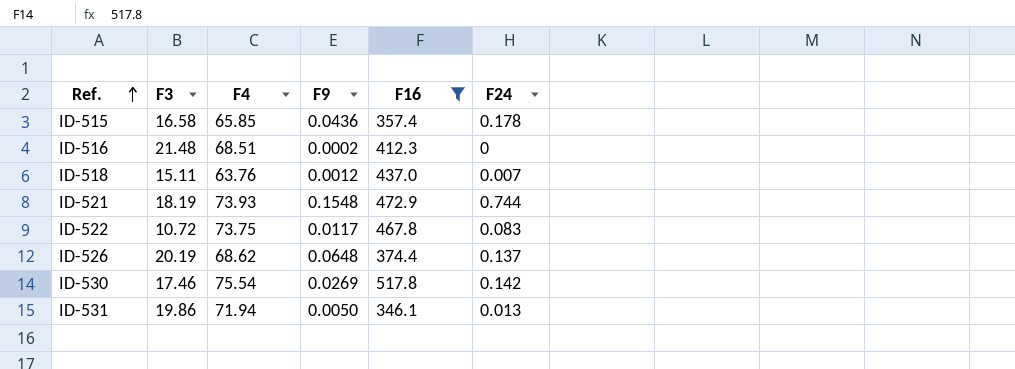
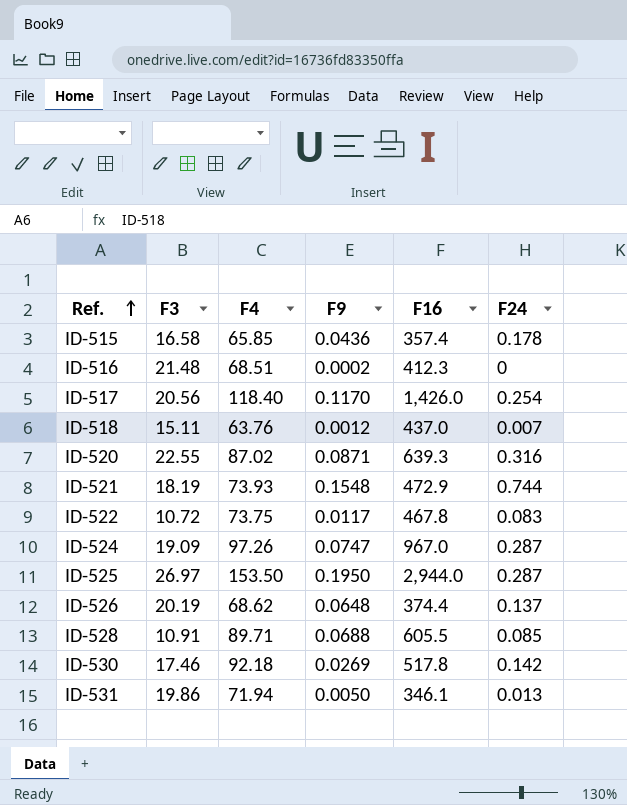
filter: F16 <= 517.8 -> none
ID-530 | F4: 75.54 -> 92.18

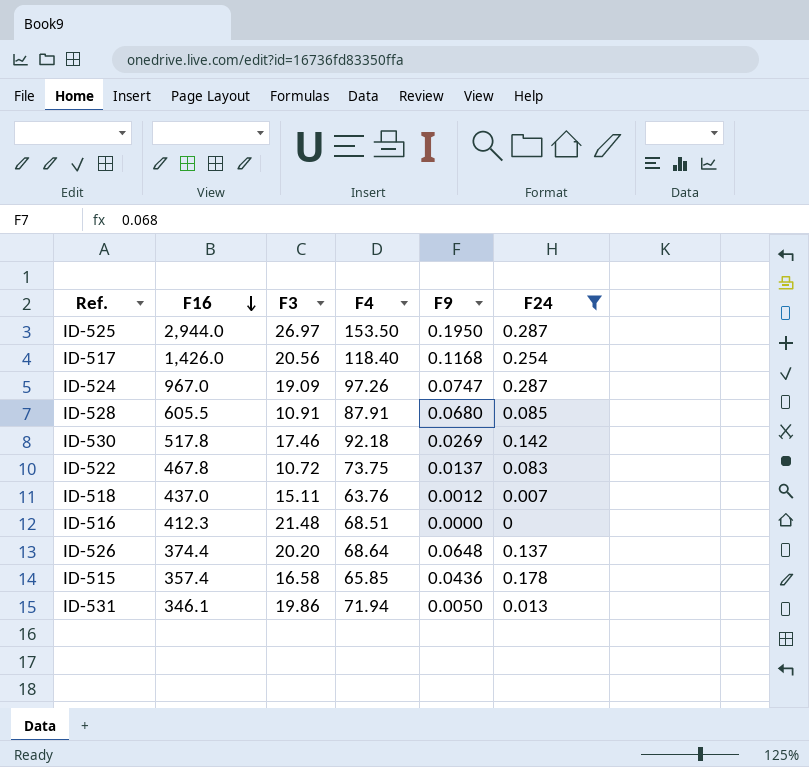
filter: none -> F24 <= 0.287
row order: Ref. ascending -> F16 descending
column F16 | position: 5 -> 2
ID-517 | F9: 0.1170 -> 0.1168
ID-528 | F4: 89.71 -> 87.91
ID-528 | F9: 0.0688 -> 0.0680
ID-522 | F9: 0.0117 -> 0.0137
ID-516 | F9: 0.0002 -> 0.0000
ID-526 | F3: 20.19 -> 20.20
ID-526 | F4: 68.62 -> 68.64

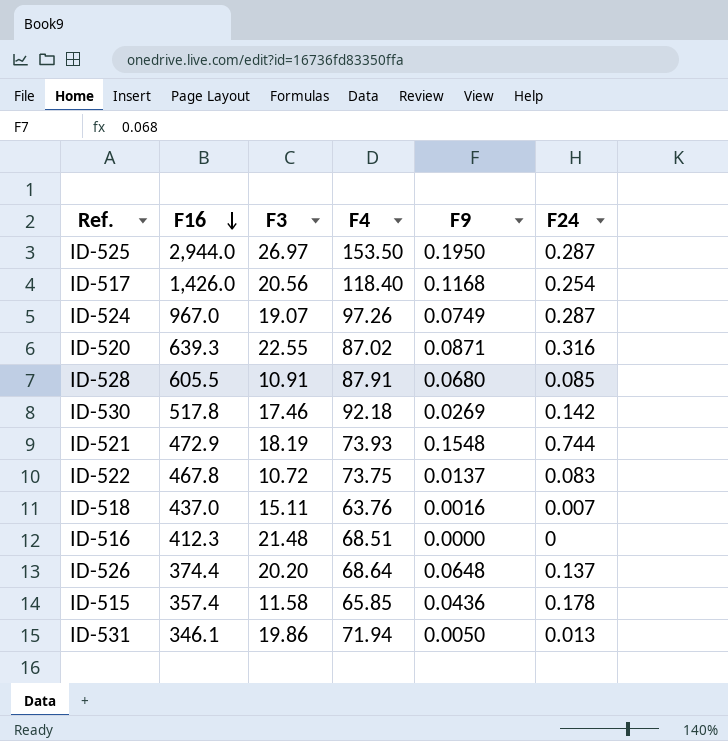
filter: F24 <= 0.287 -> none
ID-524 | F3: 19.09 -> 19.07
ID-524 | F9: 0.0747 -> 0.0749
ID-518 | F9: 0.0012 -> 0.0016
ID-515 | F3: 16.58 -> 11.58

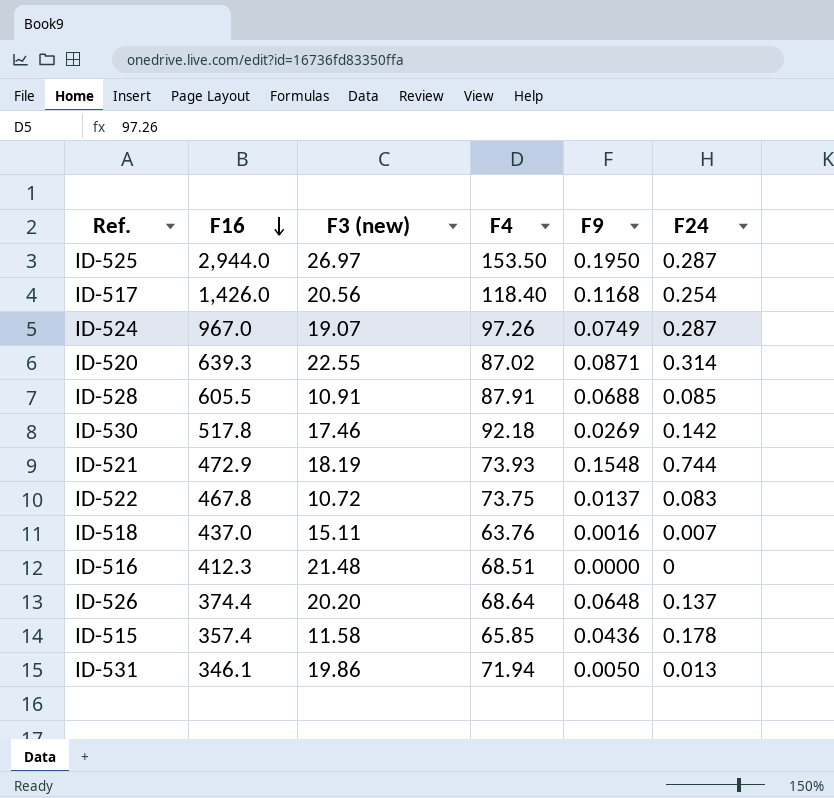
column name: F3 -> F3 (new)
ID-520 | F24: 0.316 -> 0.314
ID-528 | F9: 0.0680 -> 0.0688

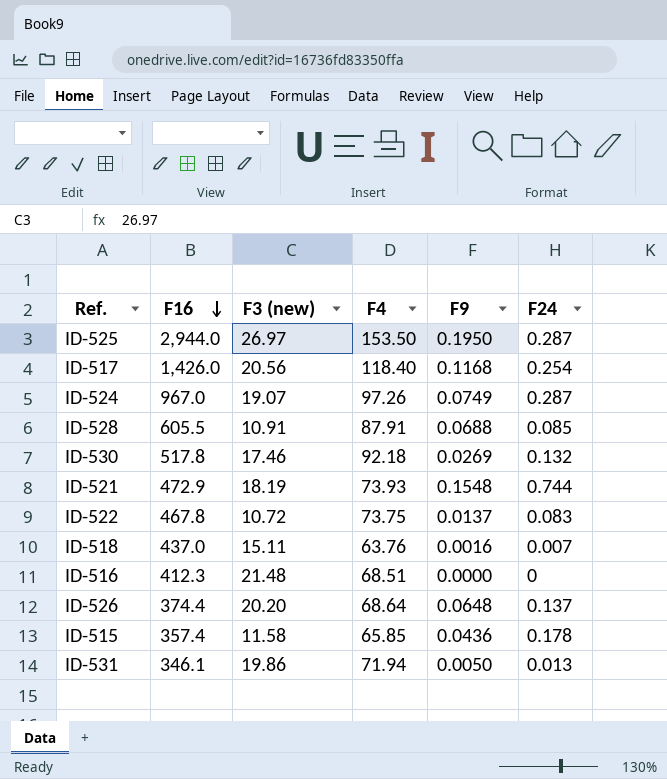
row ID-520: 639.3 | 22.55 | 87.02 | 0.0871 | 0.314 -> none
ID-530 | F24: 0.142 -> 0.132

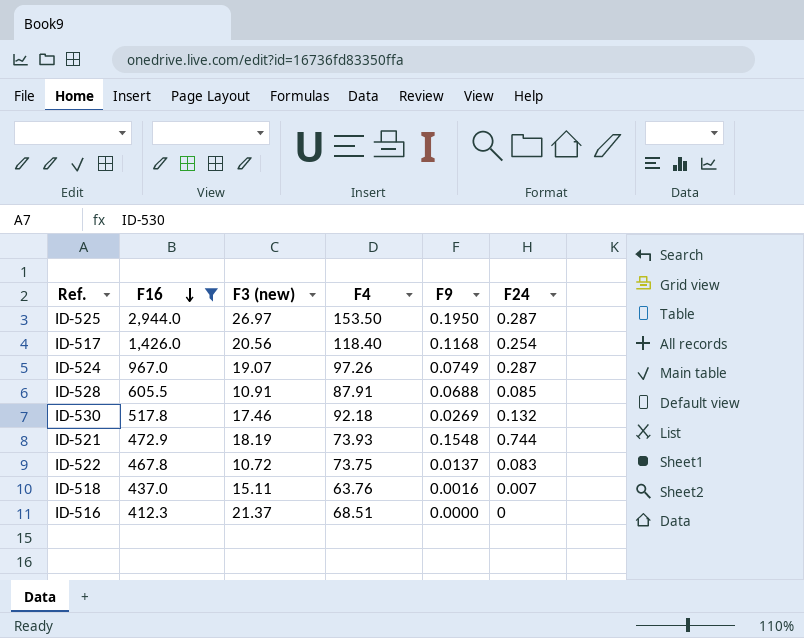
filter: none -> F16 >= 412.3
ID-516 | F3 (new): 21.48 -> 21.37

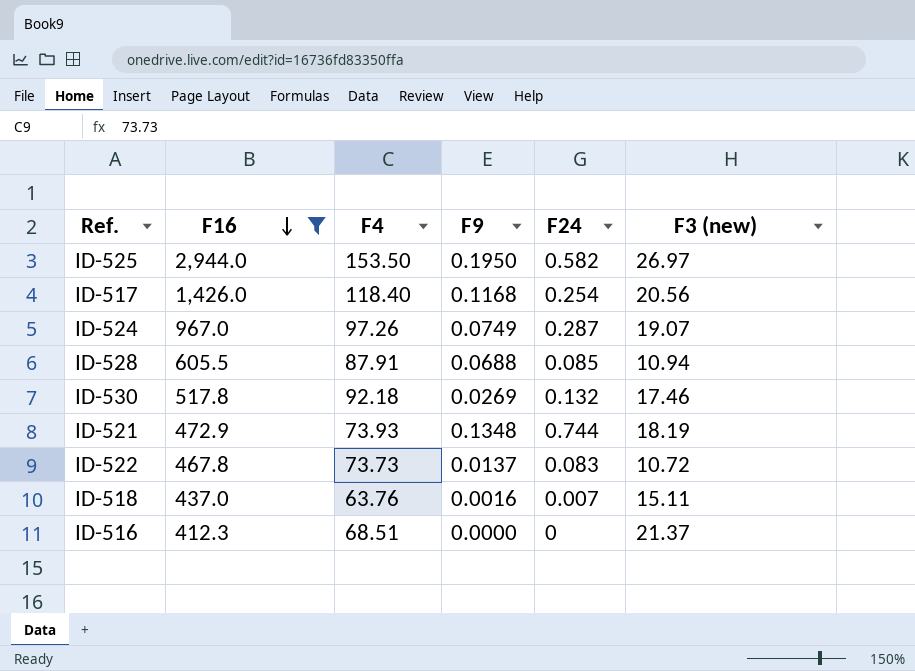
column F3 (new) | position: 3 -> 6
ID-525 | F24: 0.287 -> 0.582
ID-528 | F3 (new): 10.91 -> 10.94
ID-521 | F9: 0.1548 -> 0.1348
ID-522 | F4: 73.75 -> 73.73

